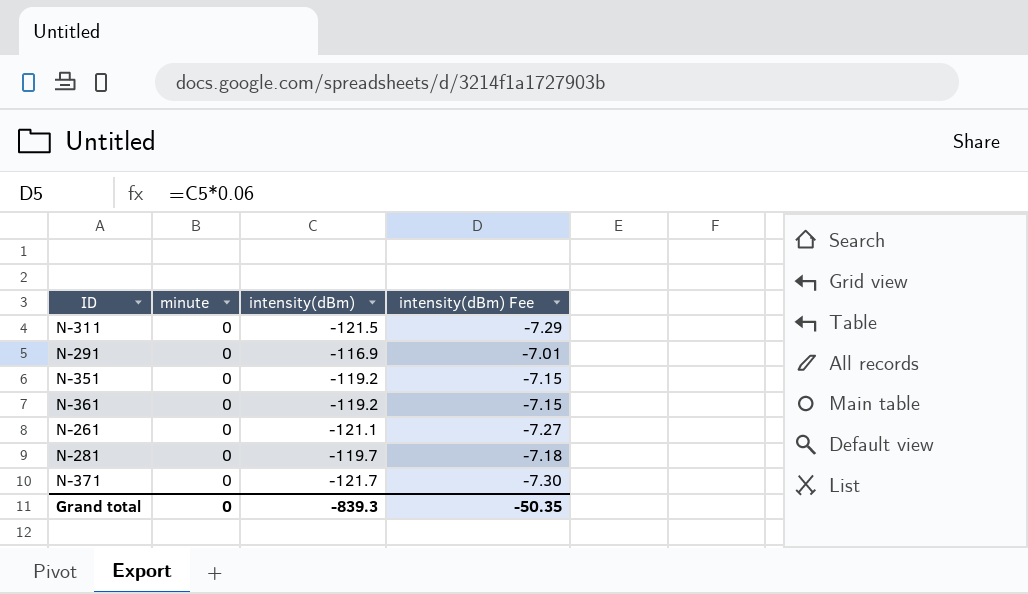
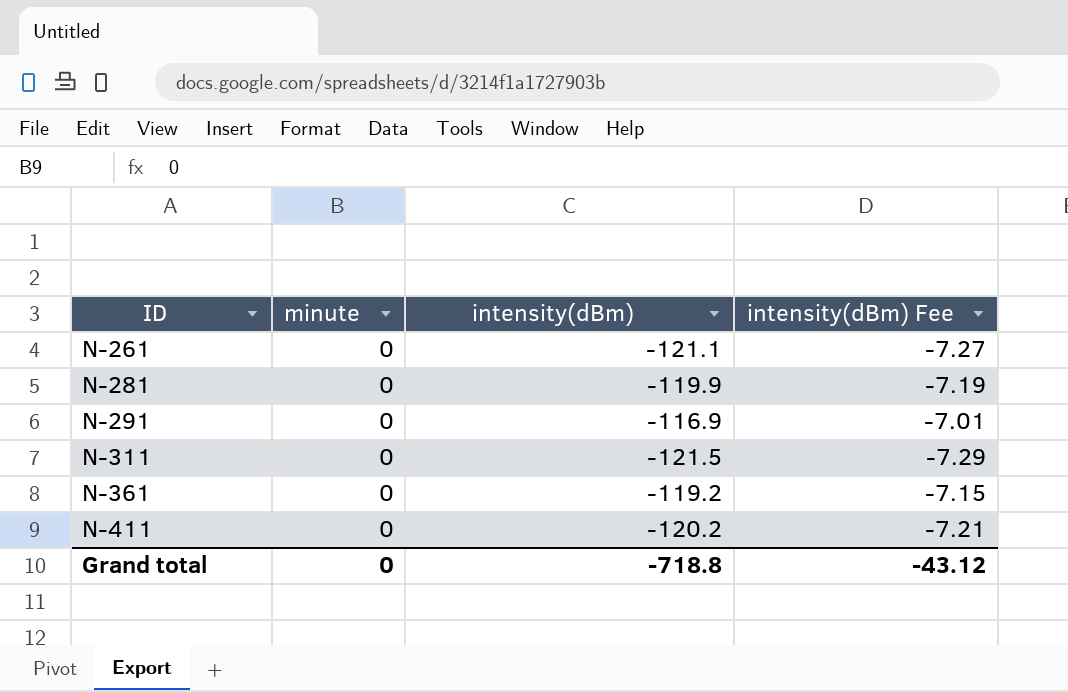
row order: none -> ID ascending
row N-351: 0 | -119.2 | -7.15 -> none
row N-371: 0 | -121.7 | -7.30 -> none
N-281 | intensity(dBm): -119.7 -> -119.9
N-281 | intensity(dBm) Fee: -7.18 -> -7.19
row N-411: none -> 0 | -120.2 | -7.21
Grand total | intensity(dBm): -839.3 -> -718.8
Grand total | intensity(dBm) Fee: -50.35 -> -43.12

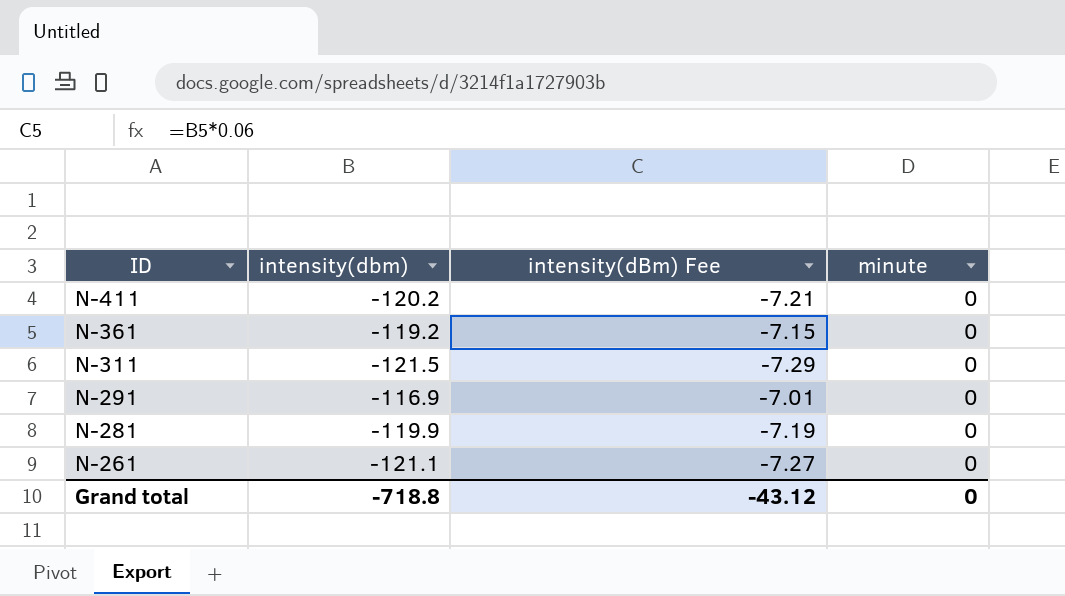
row order: ID ascending -> ID descending
column name: intensity(dBm) -> intensity(dbm)
column minute | position: 2 -> 4

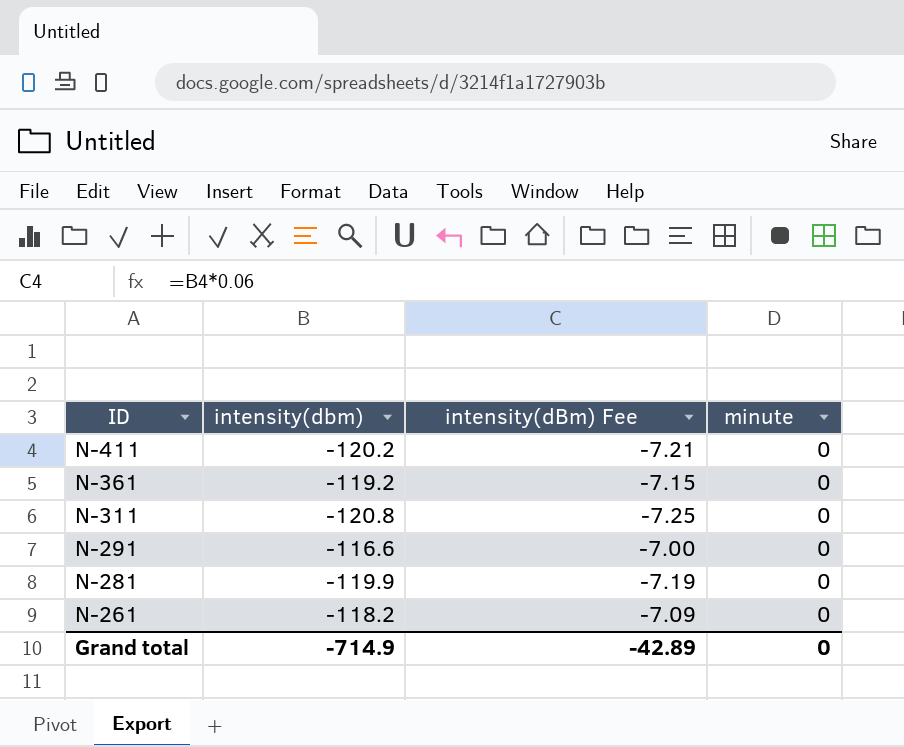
N-311 | intensity(dbm): -121.5 -> -120.8
N-311 | intensity(dBm) Fee: -7.29 -> -7.25
N-291 | intensity(dbm): -116.9 -> -116.6
N-291 | intensity(dBm) Fee: -7.01 -> -7.00
N-261 | intensity(dbm): -121.1 -> -118.2
N-261 | intensity(dBm) Fee: -7.27 -> -7.09
Grand total | intensity(dbm): -718.8 -> -714.9
Grand total | intensity(dBm) Fee: -43.12 -> -42.89

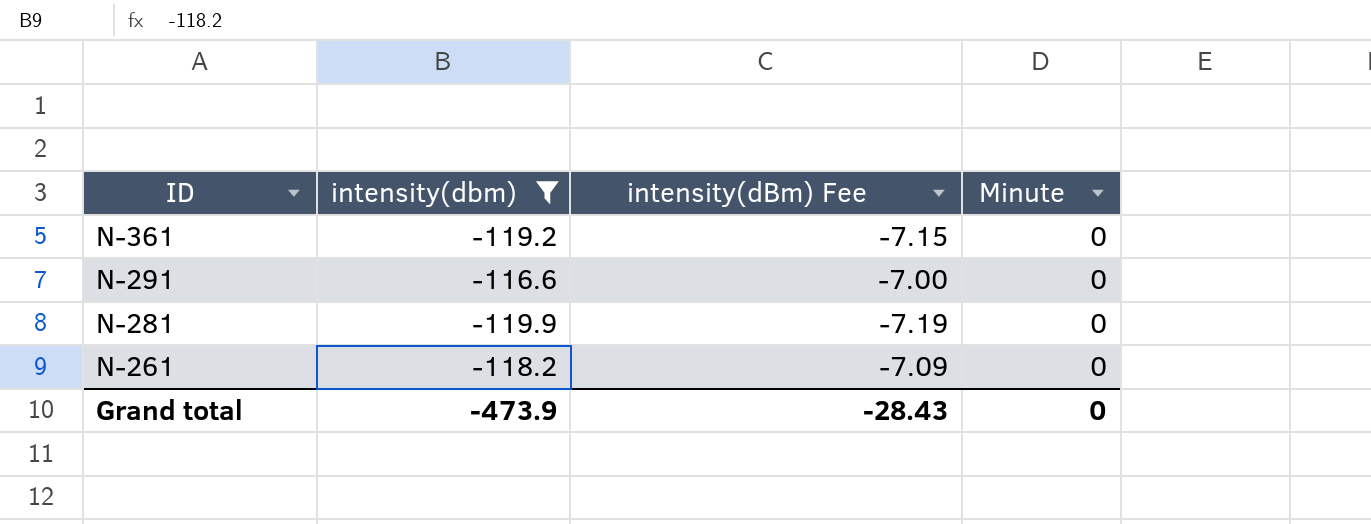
filter: none -> intensity(dbm) >= -119.9
column name: minute -> Minute
Grand total | intensity(dbm): -714.9 -> -473.9
Grand total | intensity(dBm) Fee: -42.89 -> -28.43

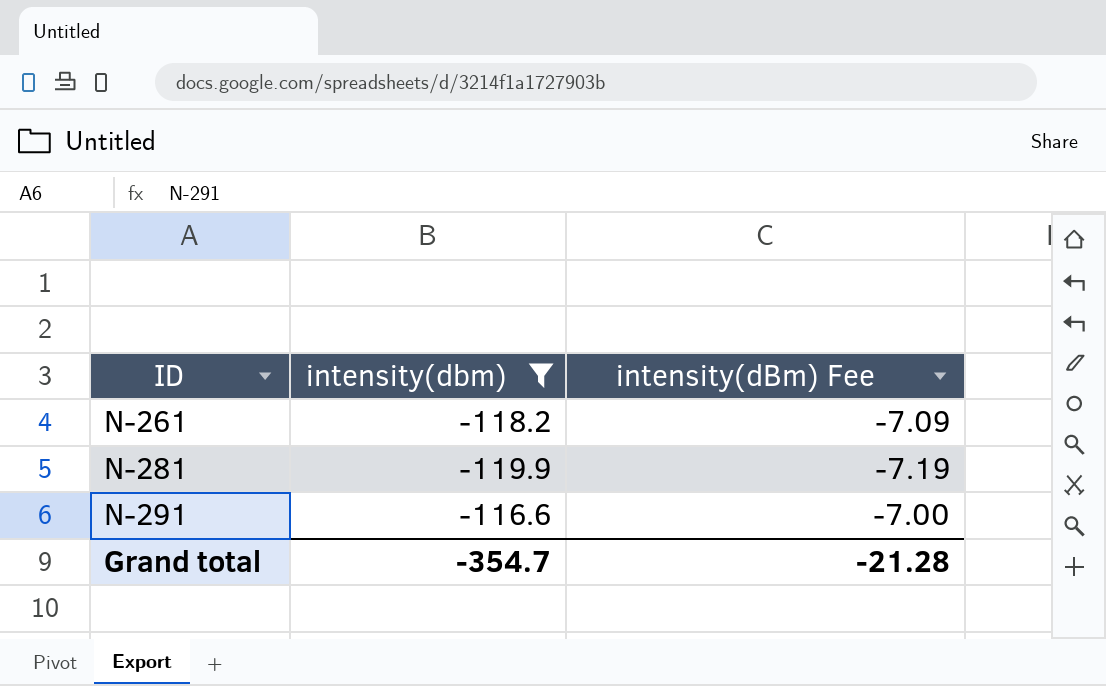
row order: ID descending -> ID ascending
column Minute | position: 4 -> none
row N-361: -119.2 | -7.15 | 0 -> none
Grand total | intensity(dbm): -473.9 -> -354.7
Grand total | intensity(dBm) Fee: -28.43 -> -21.28

